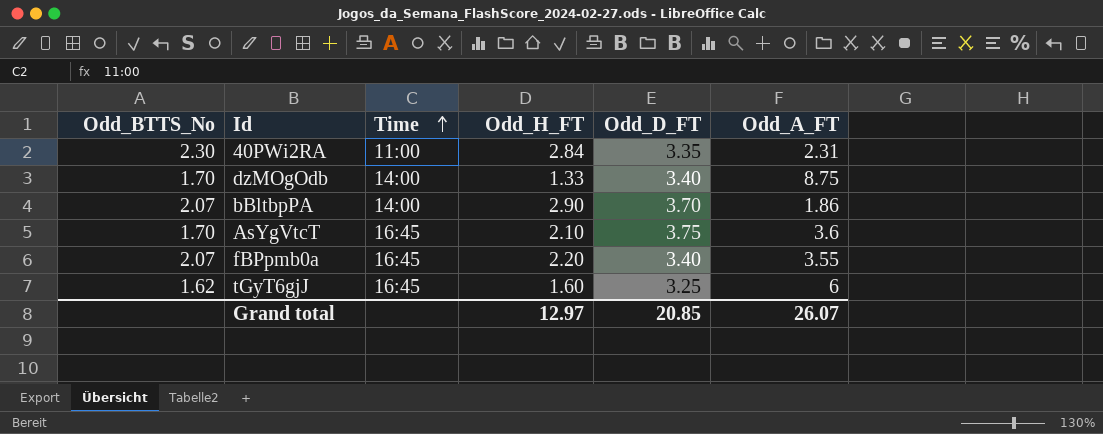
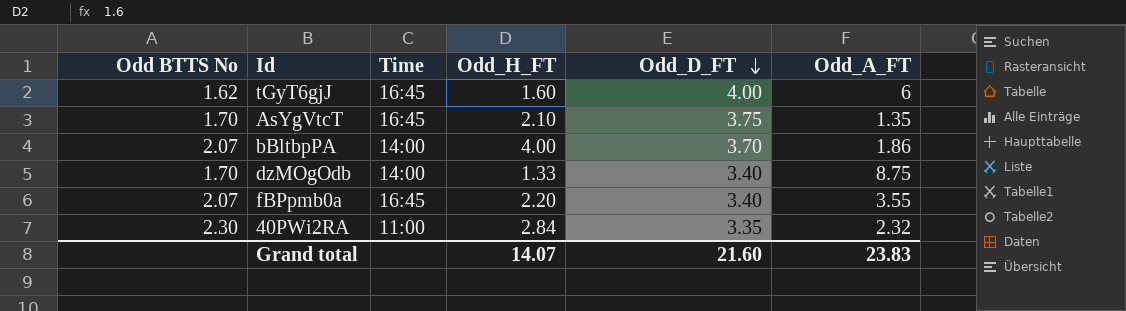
row order: Time ascending -> Odd_D_FT descending
column name: Odd_BTTS_No -> Odd BTTS No
tGyT6gjJ | Odd_D_FT: 3.25 -> 4.00
AsYgVtcT | Odd_A_FT: 3.6 -> 1.35
bBltbpPA | Odd_H_FT: 2.90 -> 4.00
40PWi2RA | Odd_A_FT: 2.31 -> 2.32
Grand total | Odd_H_FT: 12.97 -> 14.07
Grand total | Odd_D_FT: 20.85 -> 21.60
Grand total | Odd_A_FT: 26.07 -> 23.83

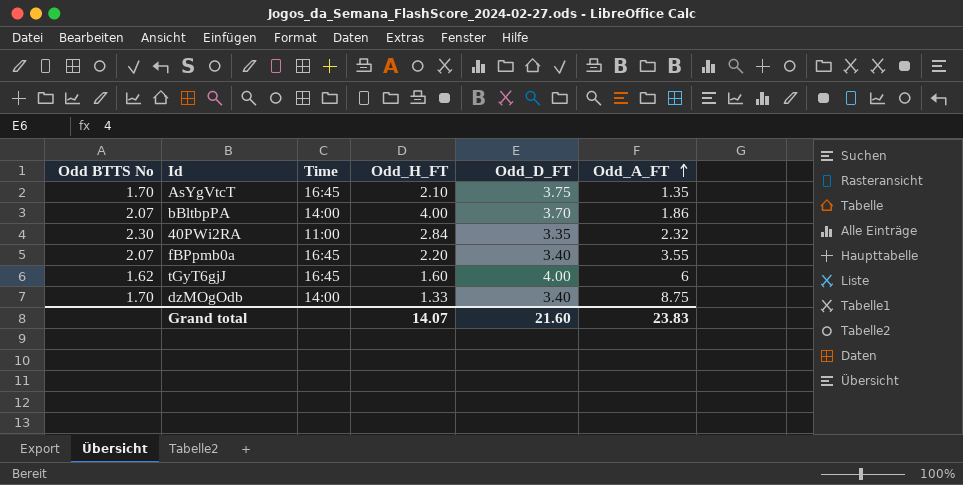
row order: Odd_D_FT descending -> Odd_A_FT ascending

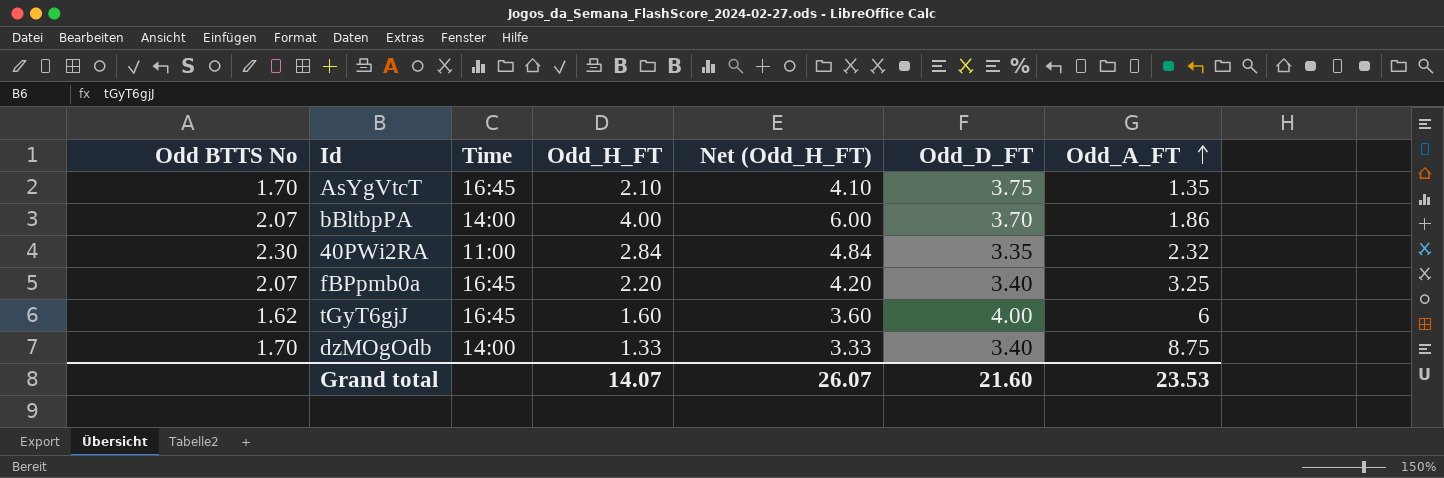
column Net (Odd_H_FT) | formula: none -> [Odd_H_FT] + 2
fBPpmb0a | Odd_A_FT: 3.55 -> 3.25
Grand total | Odd_A_FT: 23.83 -> 23.53

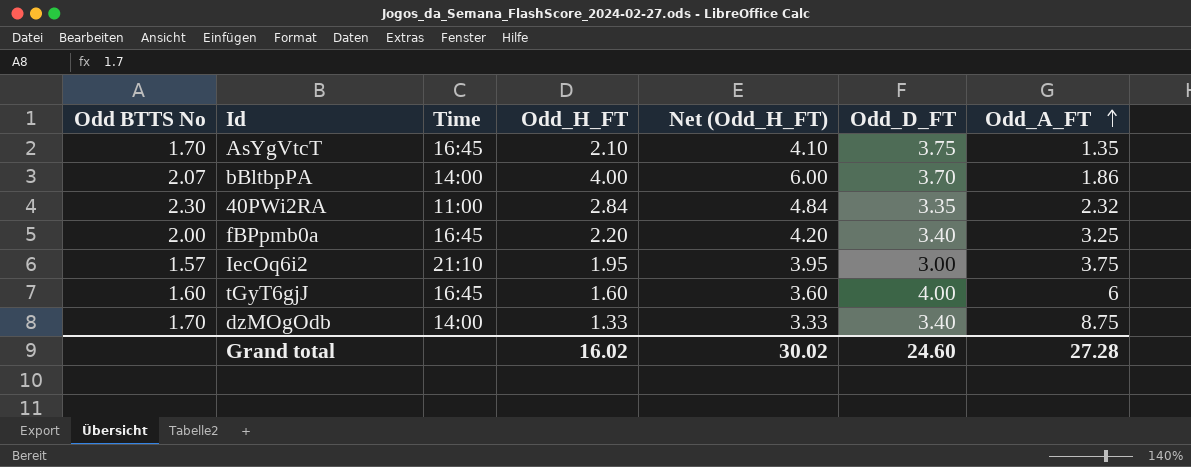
fBPpmb0a | Odd BTTS No: 2.07 -> 2.00
row IecOq6i2: none -> 1.57 | 21:10 | 1.95 | 3.95 | 3.00 | 3.75
tGyT6gjJ | Odd BTTS No: 1.62 -> 1.60
Grand total | Odd_H_FT: 14.07 -> 16.02
Grand total | Net (Odd_H_FT): 26.07 -> 30.02
Grand total | Odd_D_FT: 21.60 -> 24.60
Grand total | Odd_A_FT: 23.53 -> 27.28

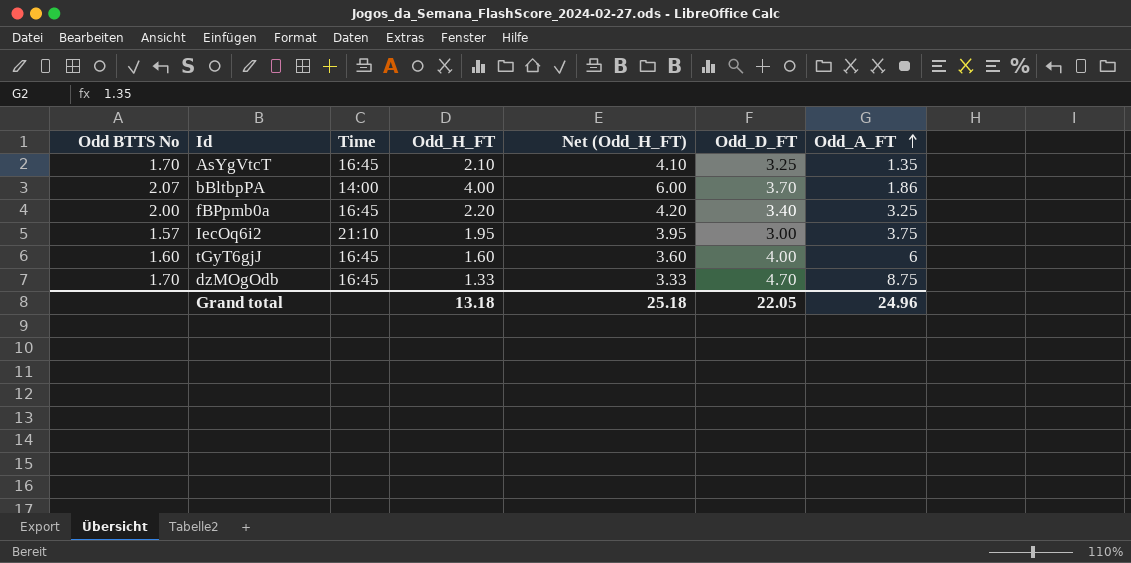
row 40PWi2RA: 2.30 | 11:00 | 2.84 | 4.84 | 3.35 | 2.32 -> none
AsYgVtcT | Odd_D_FT: 3.75 -> 3.25
dzMOgOdb | Time: 14:00 -> 16:45
dzMOgOdb | Odd_D_FT: 3.40 -> 4.70
Grand total | Odd_H_FT: 16.02 -> 13.18
Grand total | Net (Odd_H_FT): 30.02 -> 25.18
Grand total | Odd_D_FT: 24.60 -> 22.05
Grand total | Odd_A_FT: 27.28 -> 24.96

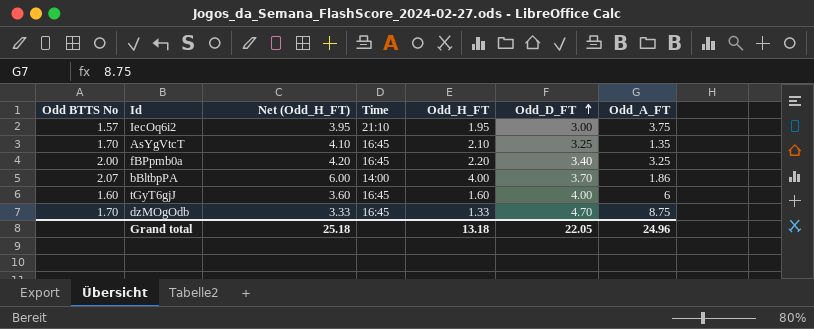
row order: Odd_A_FT ascending -> Odd_D_FT ascending
column Net (Odd_H_FT) | position: 5 -> 3

